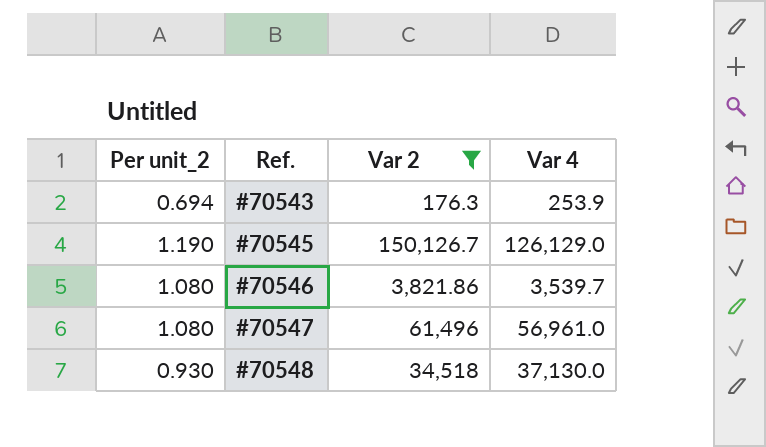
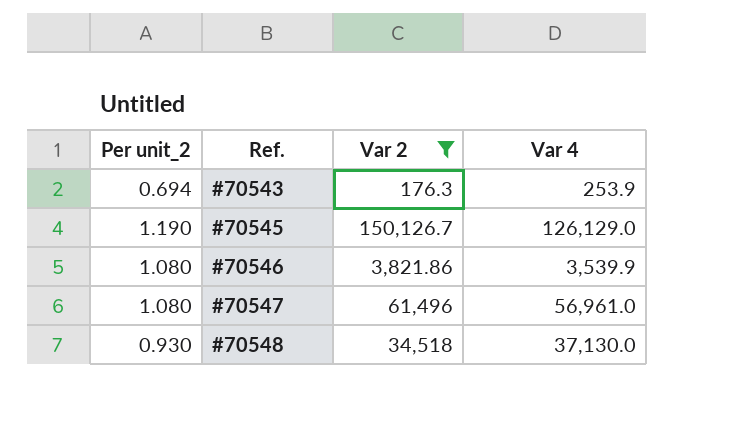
#70546 | Var 4: 3,539.7 -> 3,539.9

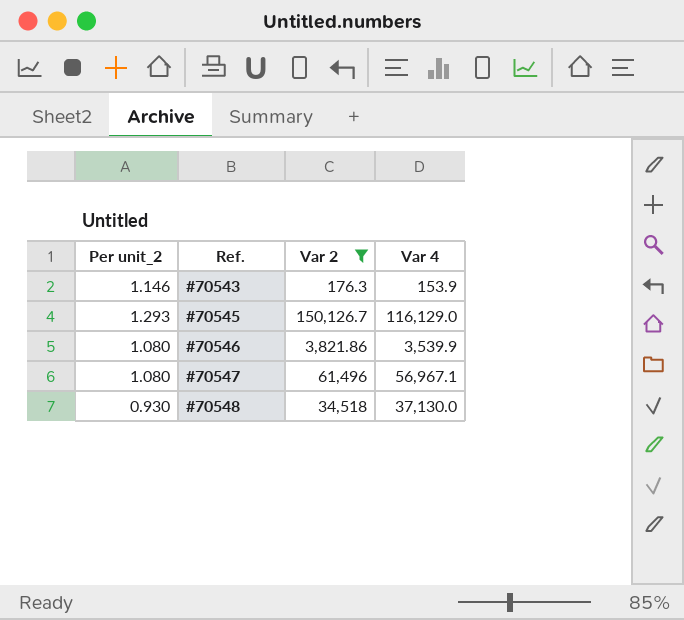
#70543 | Per unit_2: 0.694 -> 1.146
#70543 | Var 4: 253.9 -> 153.9
#70545 | Per unit_2: 1.190 -> 1.293
#70545 | Var 4: 126,129.0 -> 116,129.0
#70547 | Var 4: 56,961.0 -> 56,967.1

